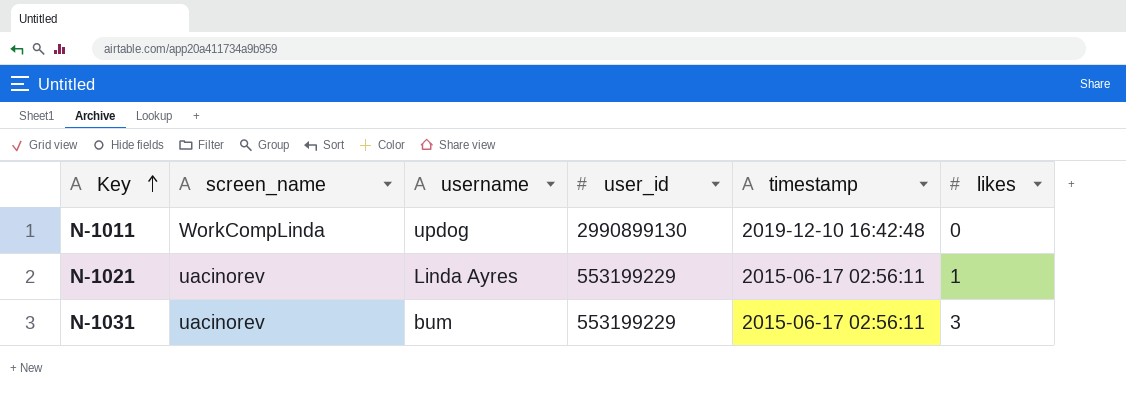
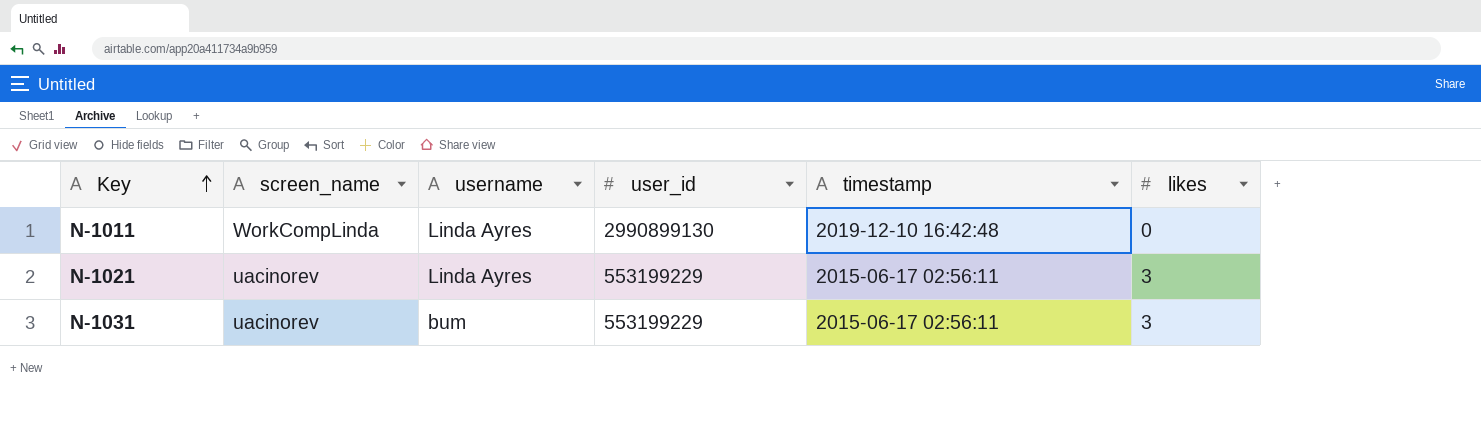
N-1011 | username: updog -> Linda Ayres
N-1021 | likes: 1 -> 3

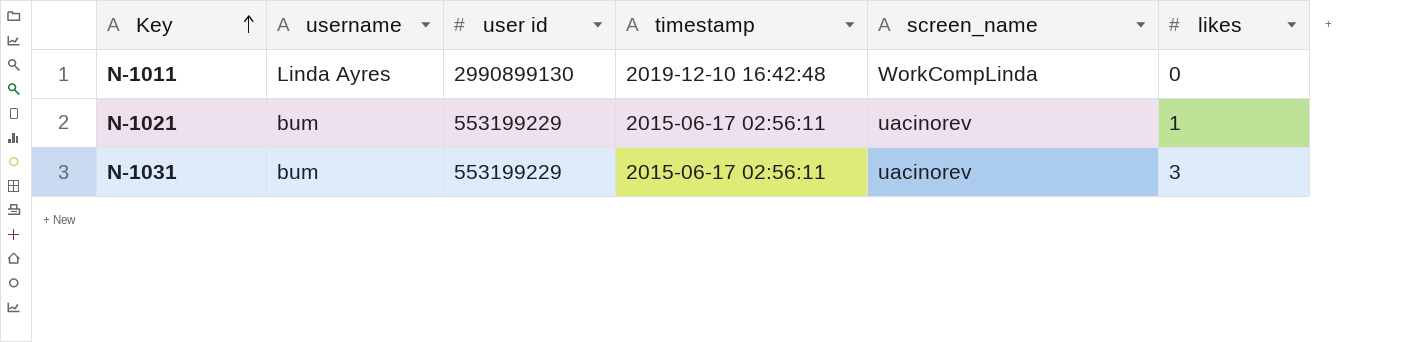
column name: user_id -> user id
column screen_name | position: 2 -> 5
N-1021 | username: Linda Ayres -> bum
N-1021 | likes: 3 -> 1

